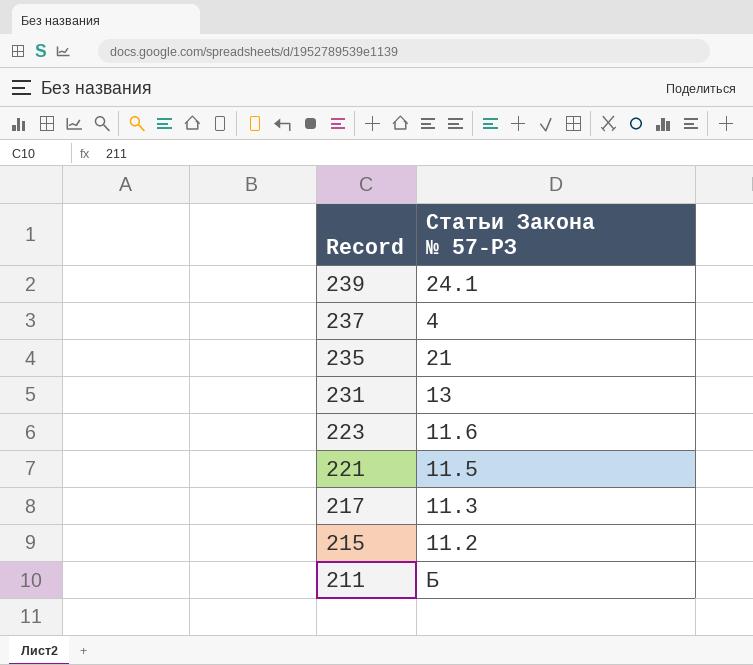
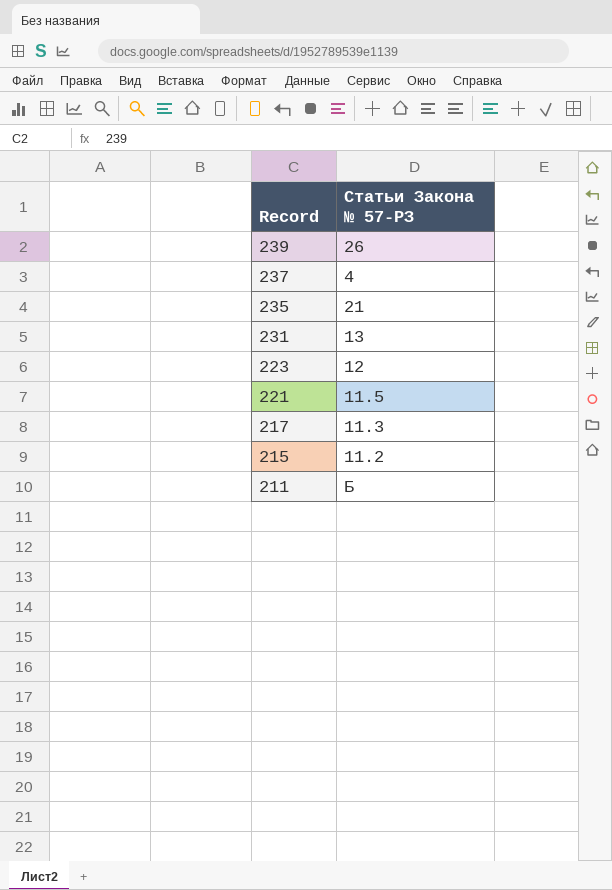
239 | Статьи Закона № 57-РЗ: 24.1 -> 26
223 | Статьи Закона № 57-РЗ: 11.6 -> 12

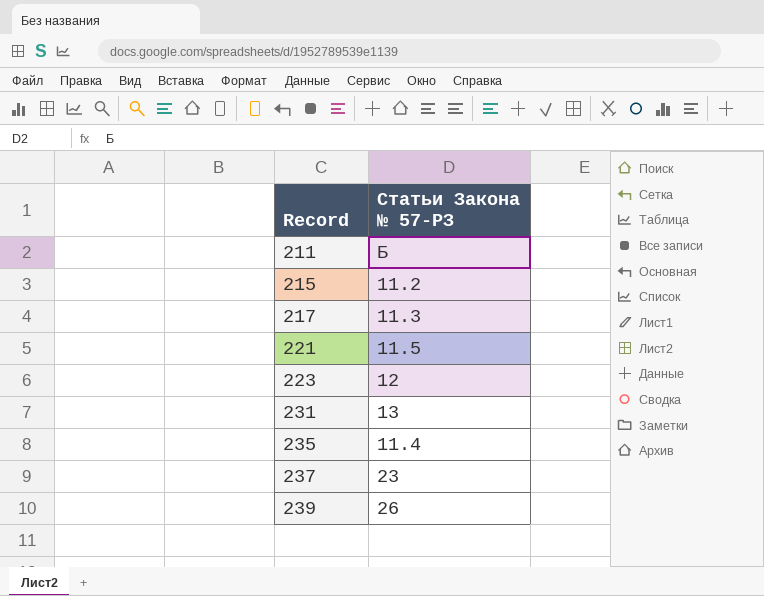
row order: Record descending -> Record ascending
235 | Статьи Закона № 57-РЗ: 21 -> 11.4
237 | Статьи Закона № 57-РЗ: 4 -> 23

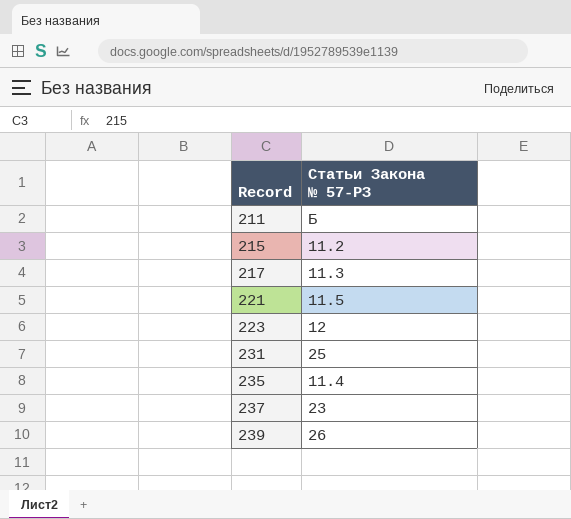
231 | Статьи Закона № 57-РЗ: 13 -> 25

